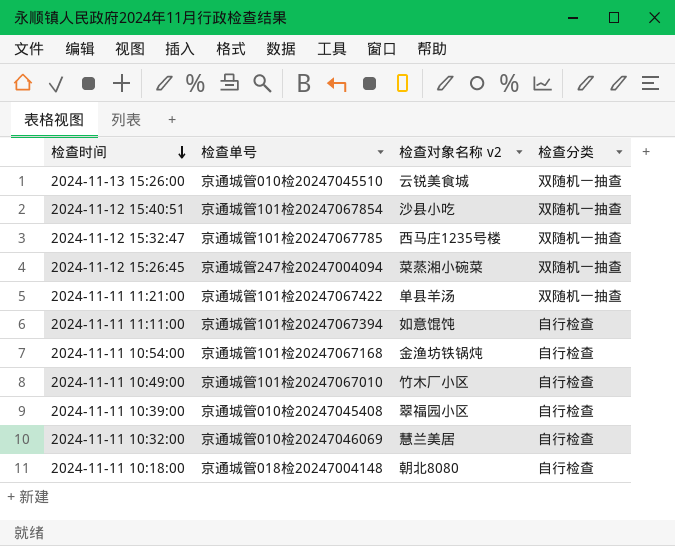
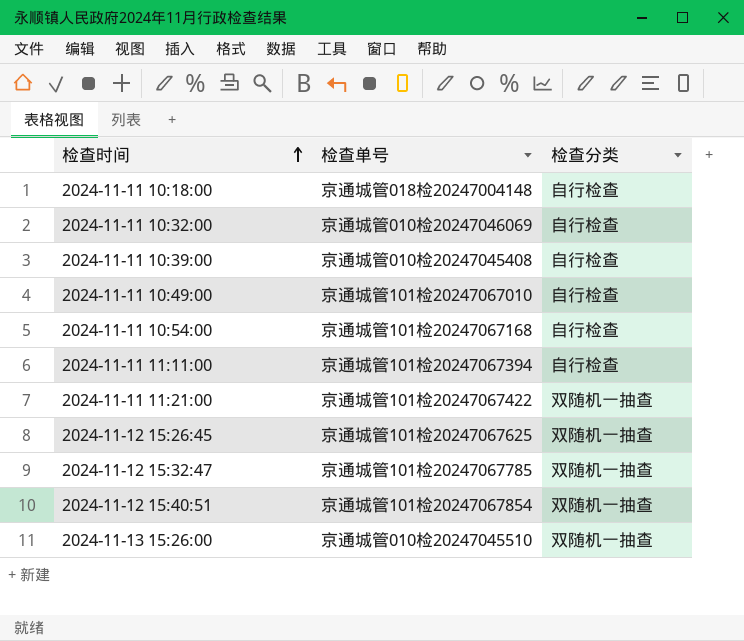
row order: 检查时间 descending -> 检查时间 ascending
column 检查对象名称 v2 | position: 3 -> none
2024-11-12 15:26:45 | 检查单号: 京通城管247检20247004094 -> 京通城管101检20247067625

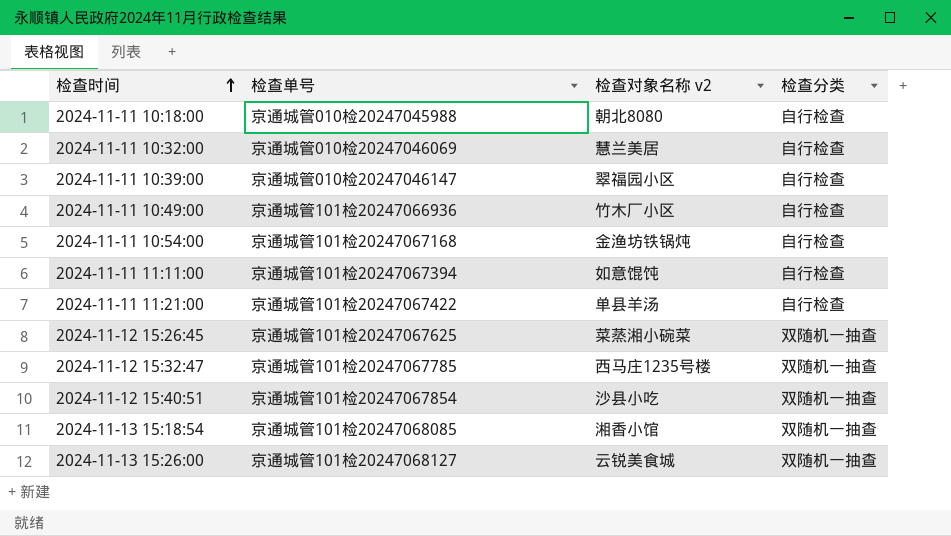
column 检查对象名称 v2 | position: none -> 3
2024-11-11 10:18:00 | 检查单号: 京通城管018检20247004148 -> 京通城管010检20247045988
2024-11-11 10:39:00 | 检查单号: 京通城管010检20247045408 -> 京通城管010检20247046147
2024-11-11 10:49:00 | 检查单号: 京通城管101检20247067010 -> 京通城管101检20247066936
2024-11-11 11:21:00 | 检查分类: 双随机一抽查 -> 自行检查
row 2024-11-13 15:18:54: none -> 京通城管101检20247068085 | 湘香小馆 | 双随机一抽查
2024-11-13 15:26:00 | 检查单号: 京通城管010检20247045510 -> 京通城管101检20247068127

